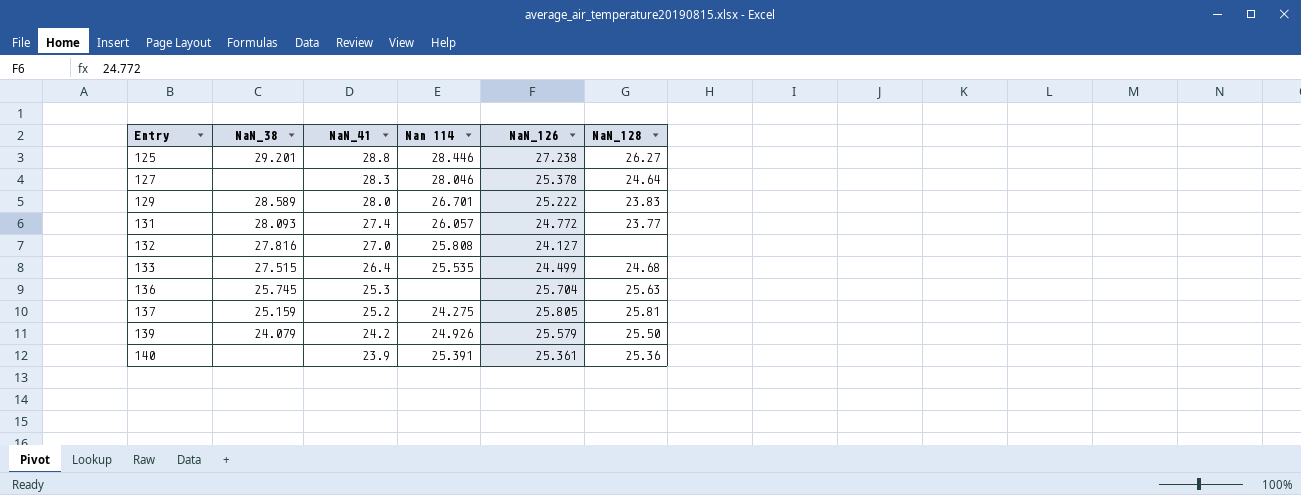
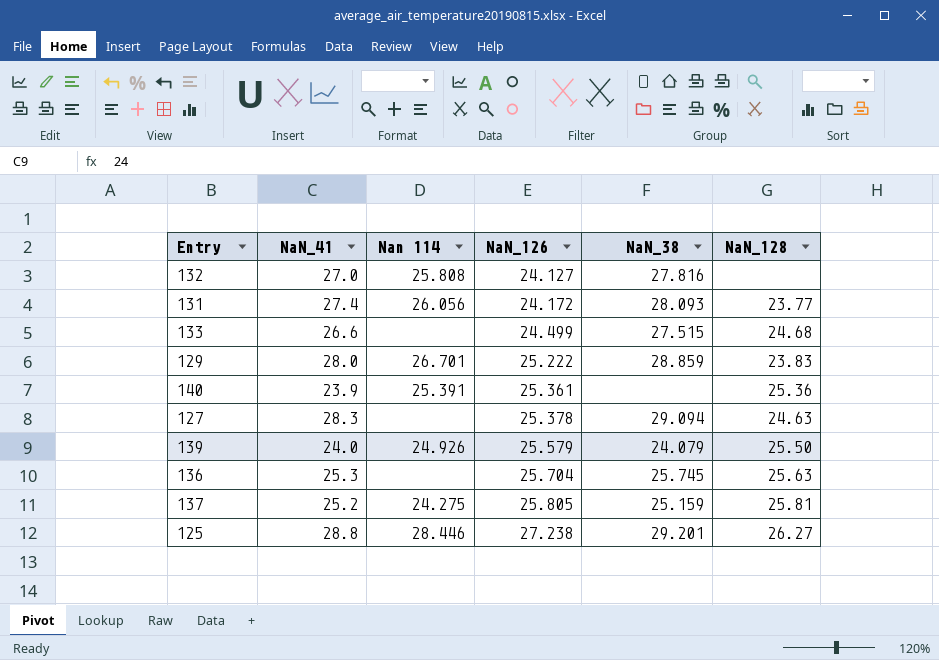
row order: Entry ascending -> NaN_126 ascending
column NaN_38 | position: 2 -> 5
131 | Nan 114: 26.057 -> 26.056
131 | NaN_126: 24.772 -> 24.172
133 | NaN_41: 26.4 -> 26.6
133 | Nan 114: 25.535 -> none
129 | NaN_38: 28.589 -> 28.859
127 | Nan 114: 28.046 -> none
127 | NaN_38: none -> 29.094
127 | NaN_128: 24.64 -> 24.63
139 | NaN_41: 24.2 -> 24.0

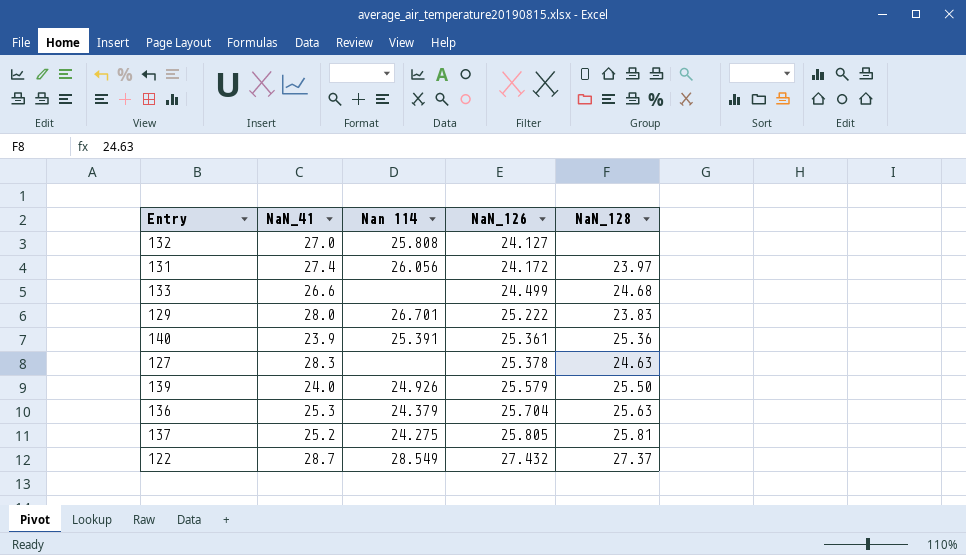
column NaN_38 | position: 5 -> none
row 125: 28.8 | 28.446 | 27.238 | 29.201 | 26.27 -> none
131 | NaN_128: 23.77 -> 23.97
136 | Nan 114: none -> 24.379
row 122: none -> 28.7 | 28.549 | 27.432 | 27.37

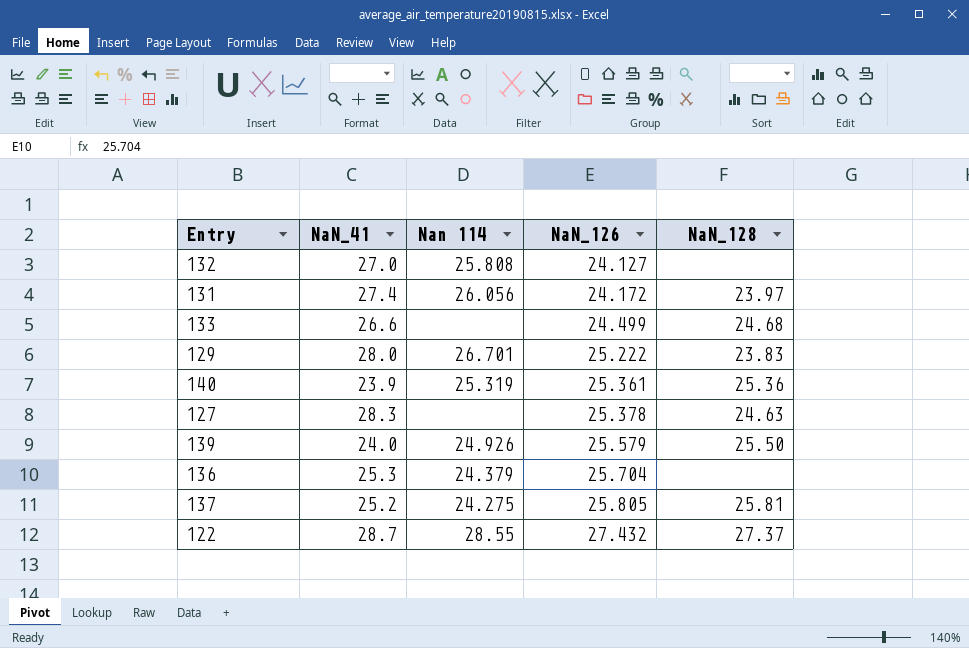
140 | Nan 114: 25.391 -> 25.319
136 | NaN_128: 25.63 -> none
122 | Nan 114: 28.549 -> 28.55

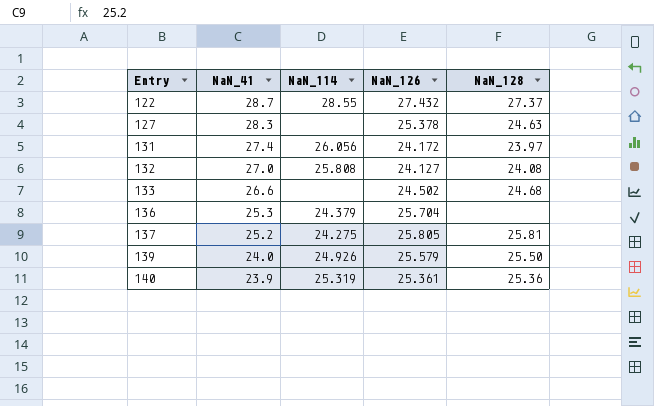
row order: NaN_126 ascending -> Entry ascending
column name: Nan 114 -> NaN_114
row 129: 28.0 | 26.701 | 25.222 | 23.83 -> none
132 | NaN_128: none -> 24.08
133 | NaN_126: 24.499 -> 24.502

